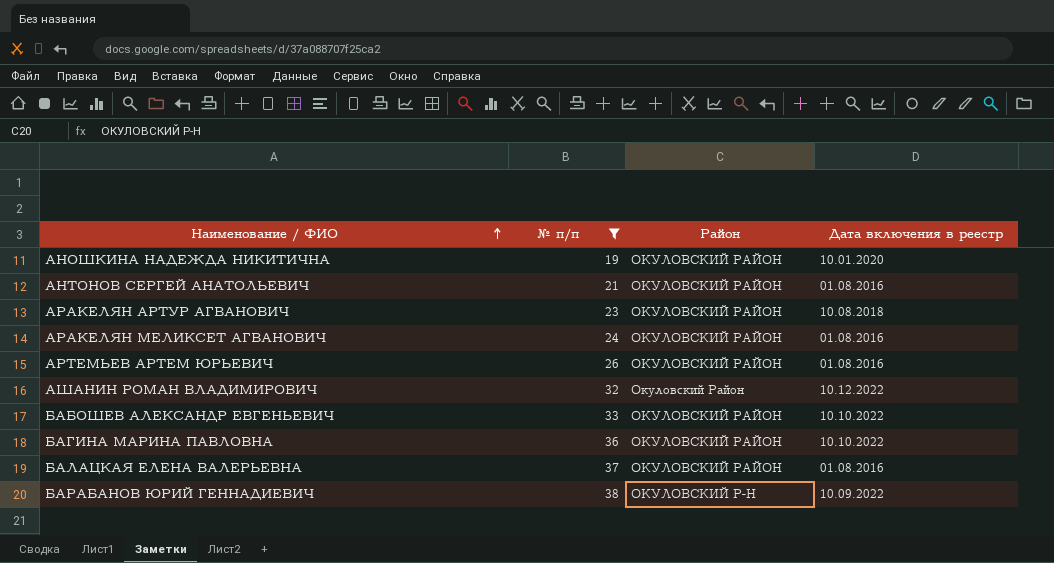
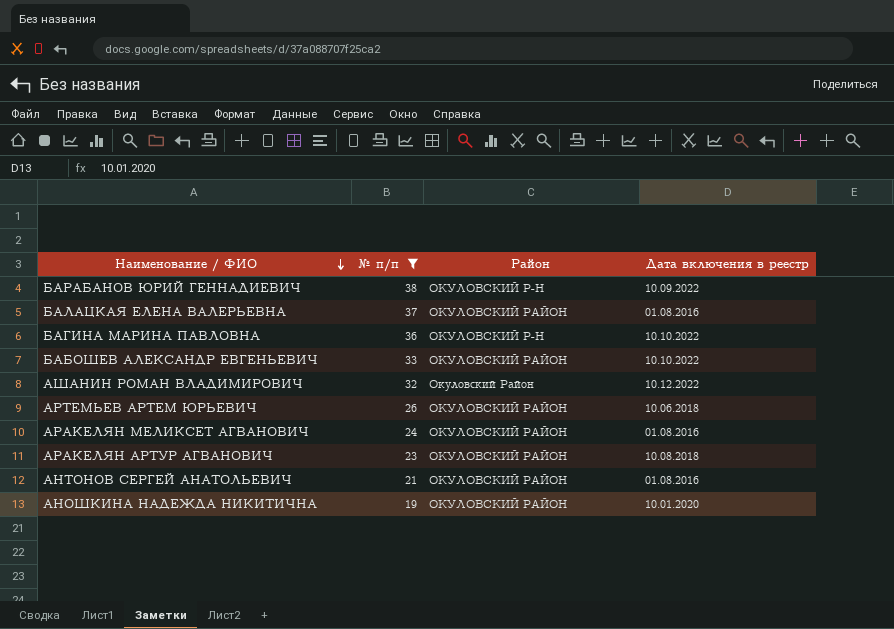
row order: Наименование / ФИО ascending -> Наименование / ФИО descending
БАГИНА МАРИНА ПАВЛОВНА | Район: ОКУЛОВСКИЙ РАЙОН -> ОКУЛОВСКИЙ Р-Н
АРТЕМЬЕВ АРТЕМ ЮРЬЕВИЧ | Дата включения в реестр: 01.08.2016 -> 10.06.2018

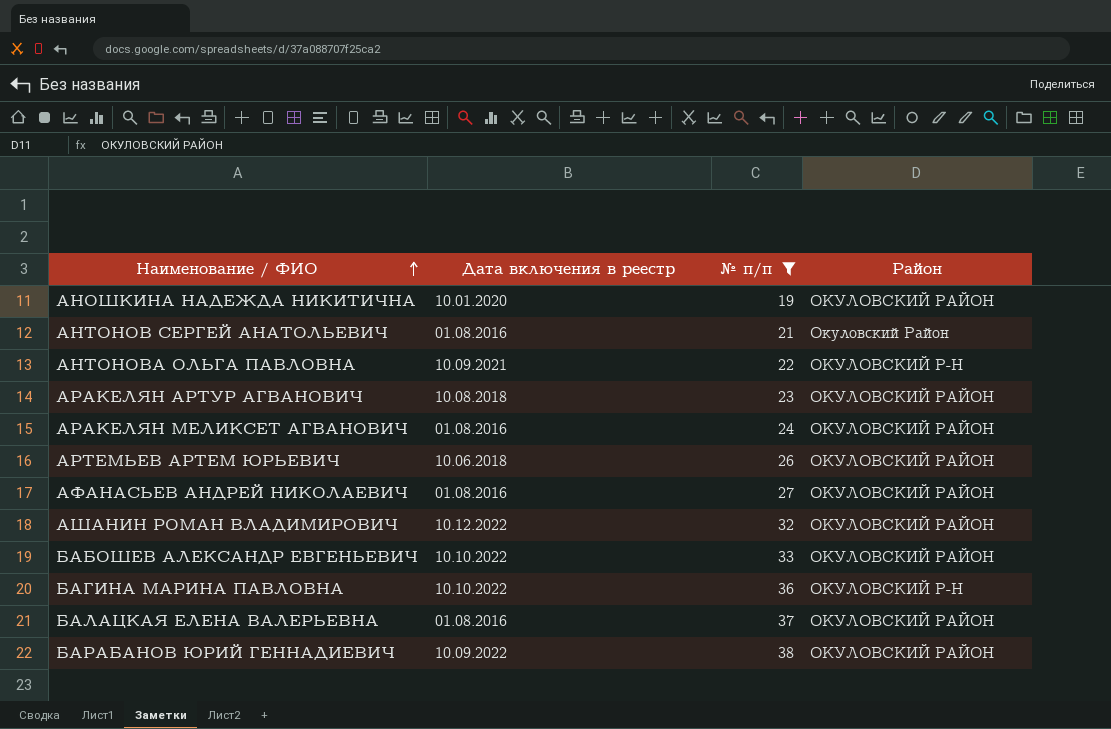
row order: Наименование / ФИО descending -> Наименование / ФИО ascending
column Дата включения в реестр | position: 4 -> 2
АНТОНОВ СЕРГЕЙ АНАТОЛЬЕВИЧ | Район: ОКУЛОВСКИЙ РАЙОН -> Окуловский Район
row АНТОНОВА ОЛЬГА ПАВЛОВНА: none -> 10.09.2021 | 22 | ОКУЛОВСКИЙ Р-Н
row АФАНАСЬЕВ АНДРЕЙ НИКОЛАЕВИЧ: none -> 01.08.2016 | 27 | ОКУЛОВСКИЙ РАЙОН
АШАНИН РОМАН ВЛАДИМИРОВИЧ | Район: Окуловский Район -> ОКУЛОВСКИЙ РАЙОН
БАРАБАНОВ ЮРИЙ ГЕННАДИЕВИЧ | Район: ОКУЛОВСКИЙ Р-Н -> ОКУЛОВСКИЙ РАЙОН

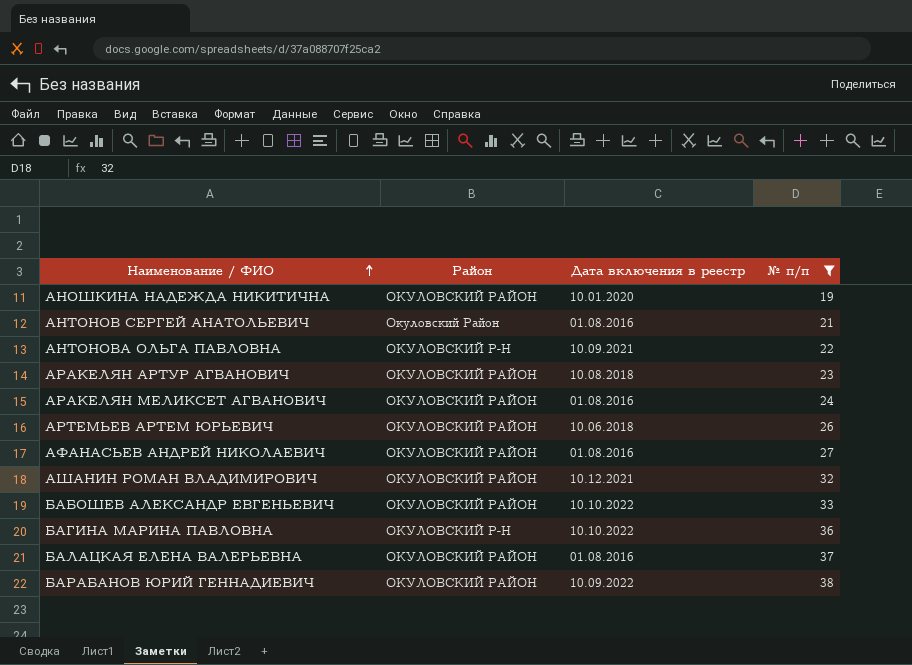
column Район | position: 4 -> 2
АШАНИН РОМАН ВЛАДИМИРОВИЧ | Дата включения в реестр: 10.12.2022 -> 10.12.2021

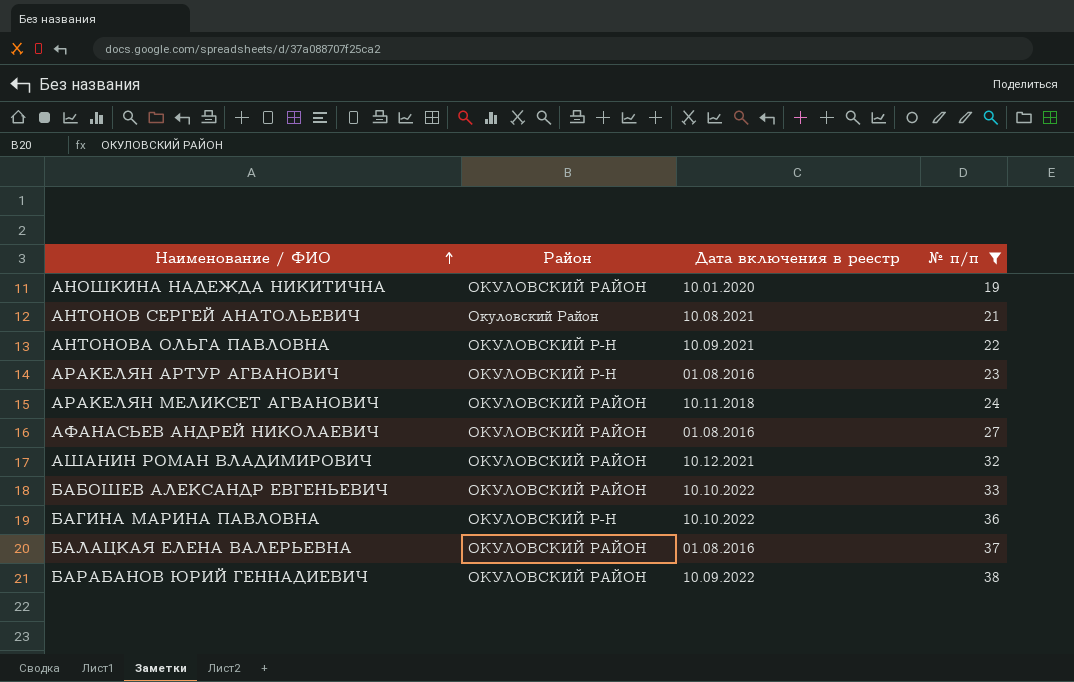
row АРТЕМЬЕВ АРТЕМ ЮРЬЕВИЧ: ОКУЛОВСКИЙ РАЙОН | 10.06.2018 | 26 -> none
АНТОНОВ СЕРГЕЙ АНАТОЛЬЕВИЧ | Дата включения в реестр: 01.08.2016 -> 10.08.2021
АРАКЕЛЯН АРТУР АГВАНОВИЧ | Район: ОКУЛОВСКИЙ РАЙОН -> ОКУЛОВСКИЙ Р-Н
АРАКЕЛЯН АРТУР АГВАНОВИЧ | Дата включения в реестр: 10.08.2018 -> 01.08.2016
АРАКЕЛЯН МЕЛИКСЕТ АГВАНОВИЧ | Дата включения в реестр: 01.08.2016 -> 10.11.2018

